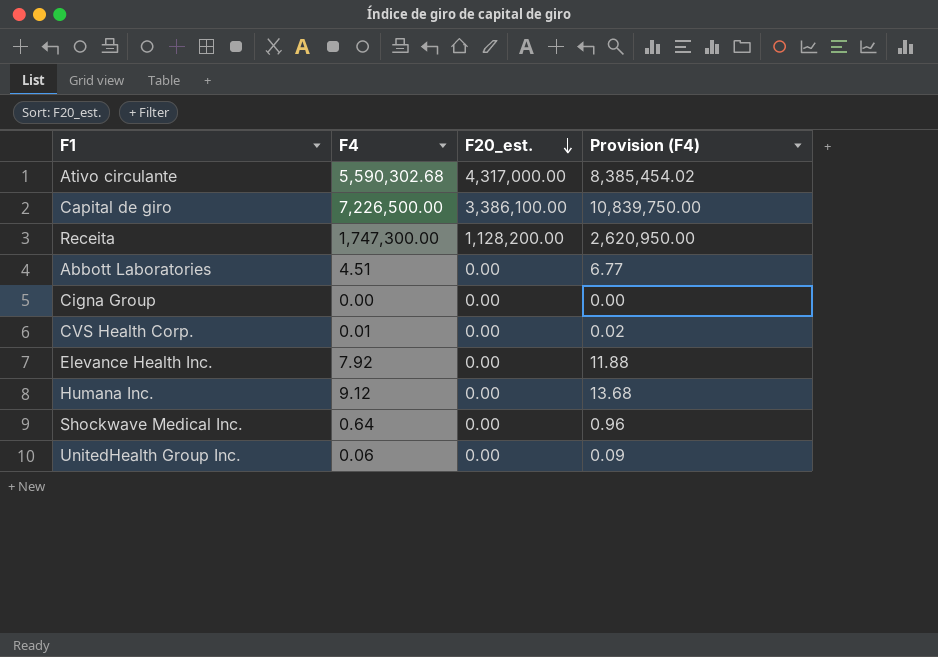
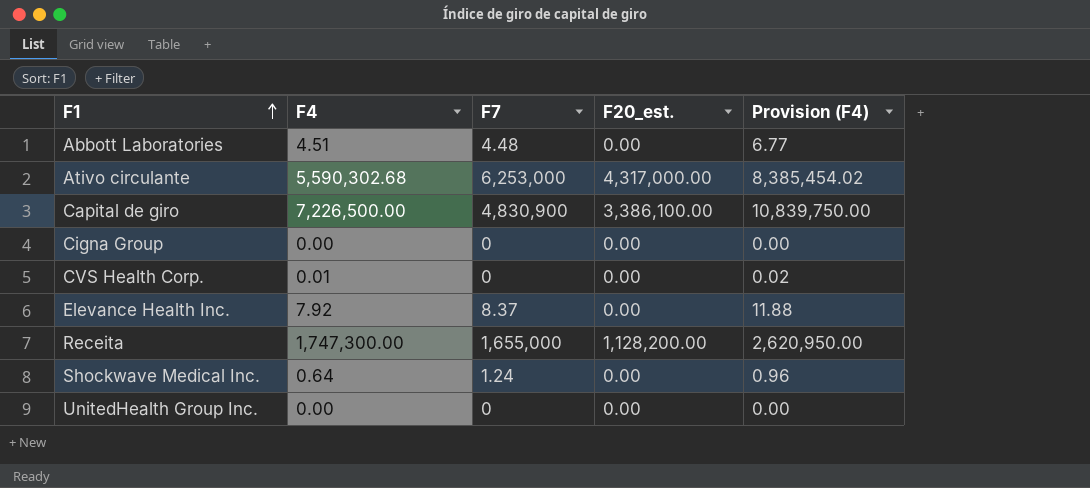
row order: F20_est. descending -> F1 ascending
column F7 | position: none -> 3
row Humana Inc.: 9.12 | 0.00 | 13.68 -> none
UnitedHealth Group Inc. | F4: 0.06 -> 0.00
UnitedHealth Group Inc. | Provision (F4): 0.09 -> 0.00

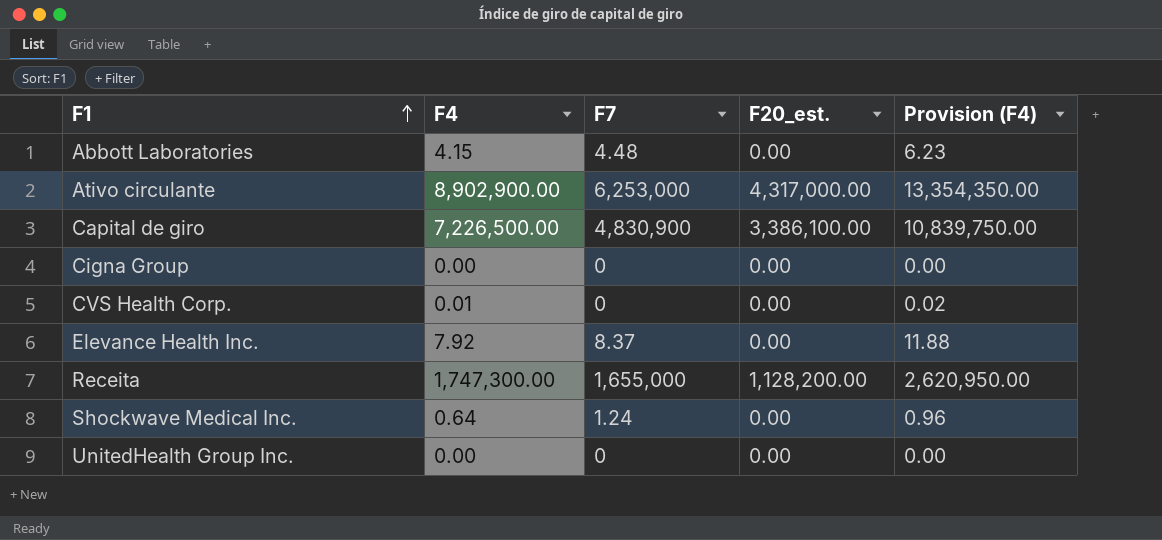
Abbott Laboratories | F4: 4.51 -> 4.15
Abbott Laboratories | Provision (F4): 6.77 -> 6.23
Ativo circulante | F4: 5,590,302.68 -> 8,902,900.00
Ativo circulante | Provision (F4): 8,385,454.02 -> 13,354,350.00

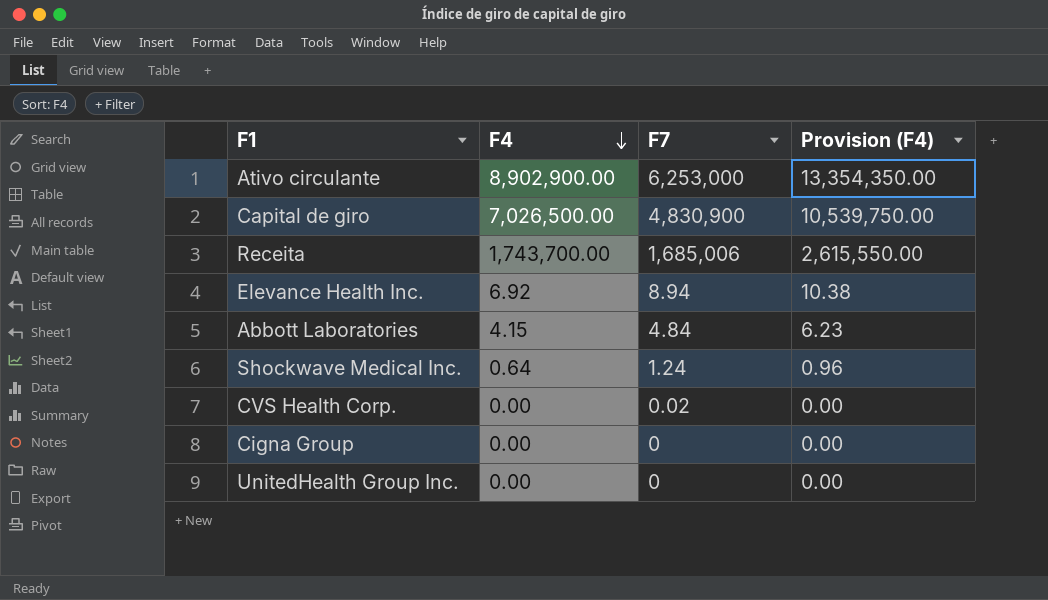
row order: F1 ascending -> F4 descending
column F20_est. | position: 4 -> none
Capital de giro | F4: 7,226,500.00 -> 7,026,500.00
Capital de giro | Provision (F4): 10,839,750.00 -> 10,539,750.00
Receita | F4: 1,747,300.00 -> 1,743,700.00
Receita | F7: 1,655,000 -> 1,685,006
Receita | Provision (F4): 2,620,950.00 -> 2,615,550.00
Elevance Health Inc. | F4: 7.92 -> 6.92
Elevance Health Inc. | F7: 8.37 -> 8.94
Elevance Health Inc. | Provision (F4): 11.88 -> 10.38
Abbott Laboratories | F7: 4.48 -> 4.84
CVS Health Corp. | F4: 0.01 -> 0.00
CVS Health Corp. | F7: 0 -> 0.02
CVS Health Corp. | Provision (F4): 0.02 -> 0.00

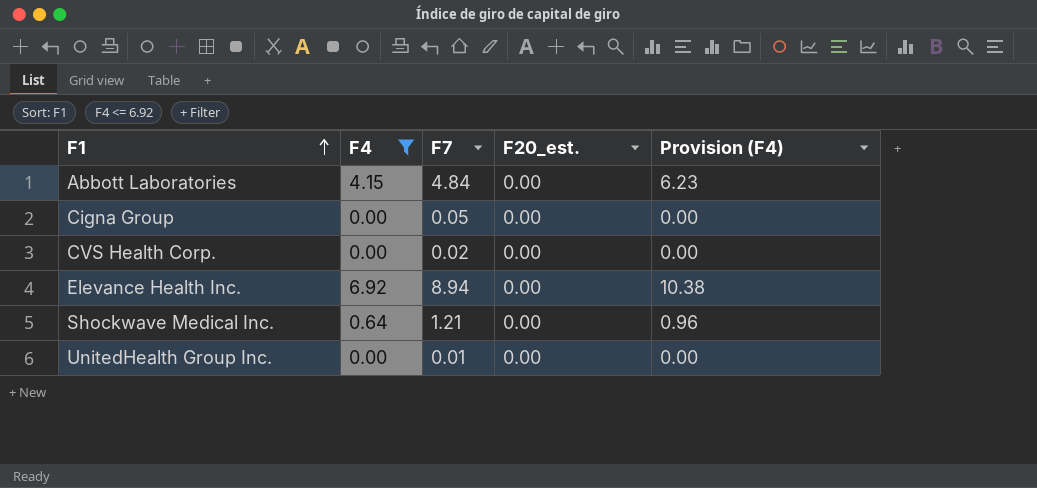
filter: none -> F4 <= 6.92
row order: F4 descending -> F1 ascending
column F20_est. | position: none -> 4
Cigna Group | F7: 0 -> 0.05
Shockwave Medical Inc. | F7: 1.24 -> 1.21
UnitedHealth Group Inc. | F7: 0 -> 0.01

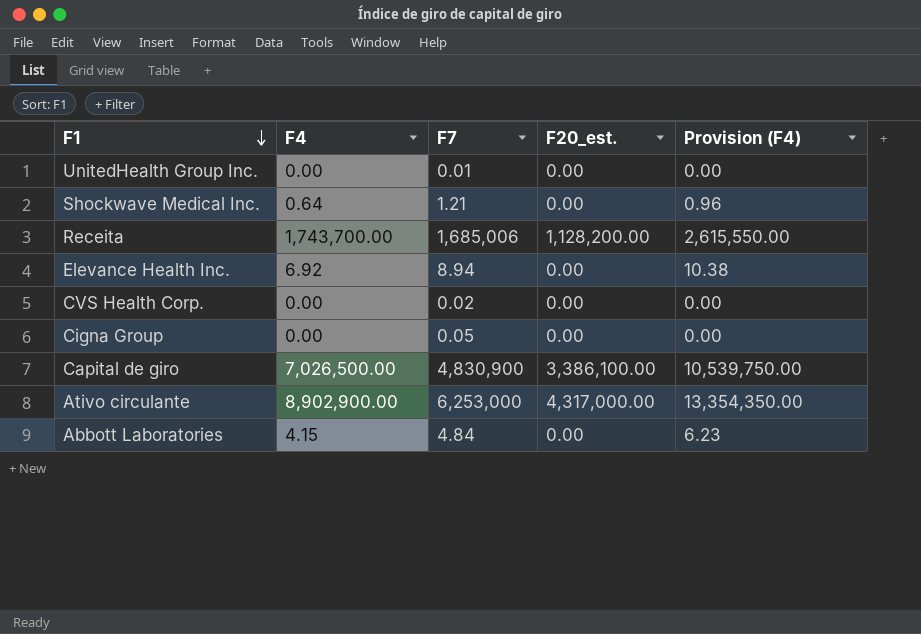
filter: F4 <= 6.92 -> none
row order: F1 ascending -> F1 descending

